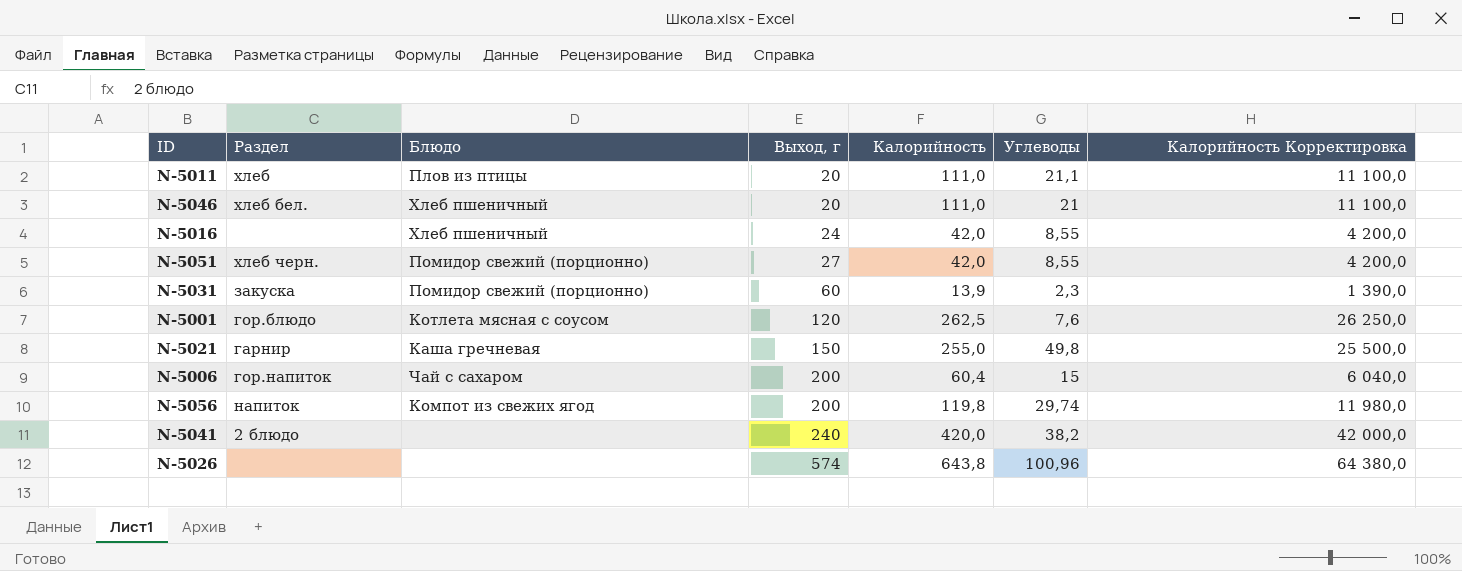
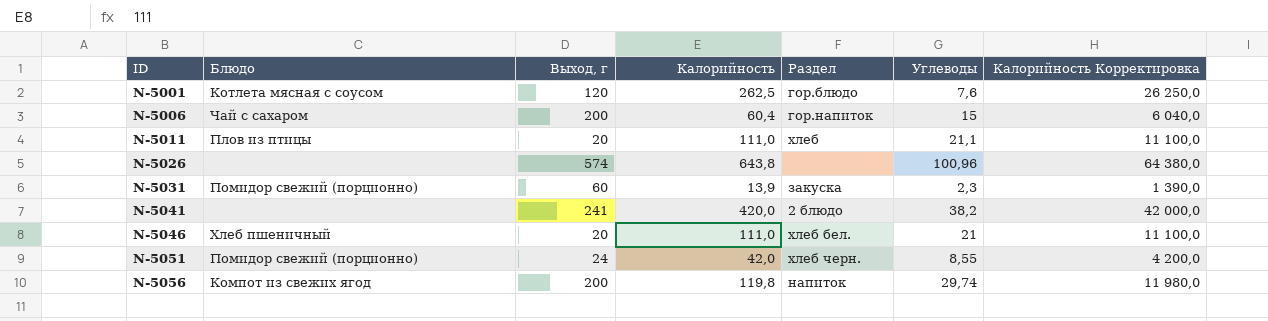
row order: Выход, г ascending -> ID ascending
column Раздел | position: 2 -> 5
row N-5016: none | Хлеб пшеничный | 24 | 42,0 | 8,55 | 4 200,0 -> none
row N-5021: гарнир | Каша гречневая | 150 | 255,0 | 49,8 | 25 500,0 -> none
N-5041 | Выход, г: 240 -> 241
N-5051 | Выход, г: 27 -> 24

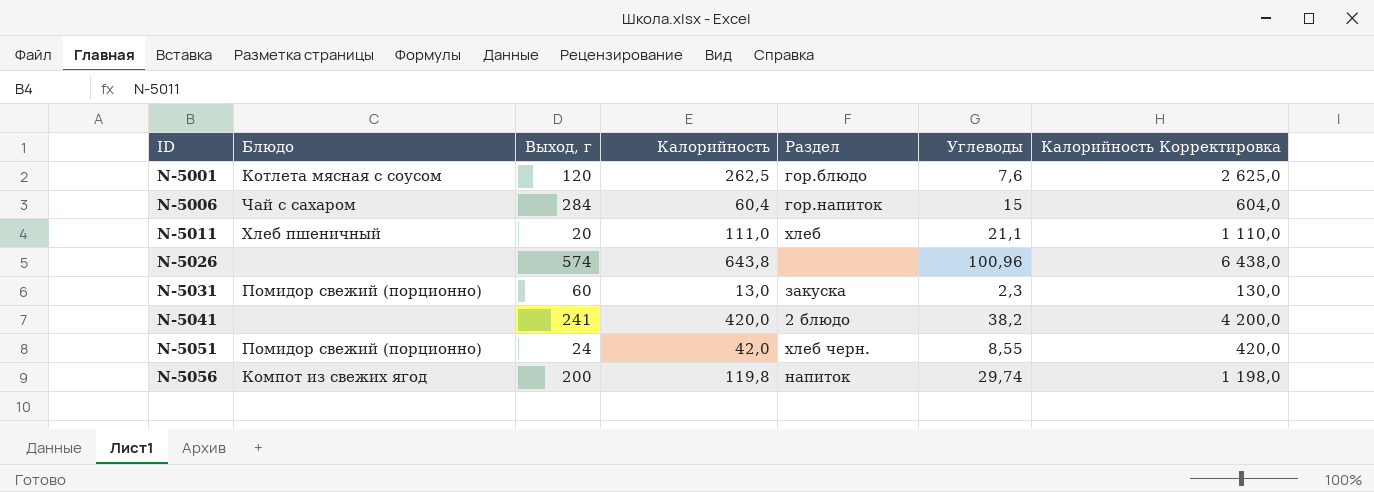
column Калорийность Корректировка | formula: [Калорийность] * 100 -> [Калорийность] * 10
row N-5046: Хлеб пшеничный | 20 | 111,0 | хлеб бел. | 21 | 11 100,0 -> none
N-5006 | Выход, г: 200 -> 284
N-5011 | Блюдо: Плов из птицы -> Хлеб пшеничный
N-5031 | Калорийность: 13,9 -> 13,0

